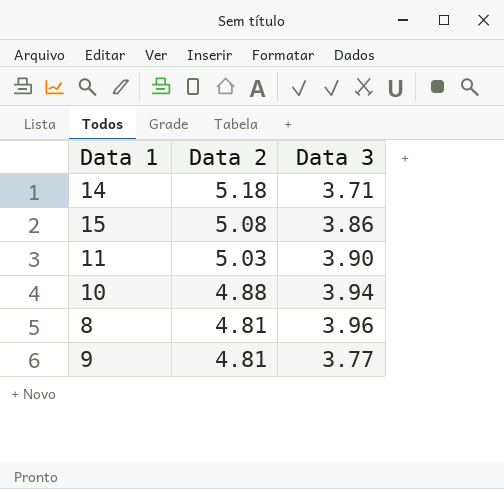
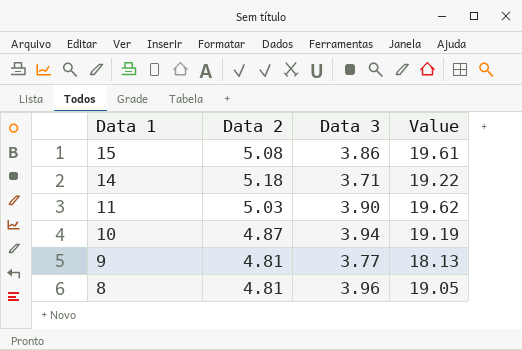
row order: Data 2 descending -> Data 1 descending
column Value | formula: none -> [Data 2] * [Data 3]
10 | Data 2: 4.88 -> 4.87

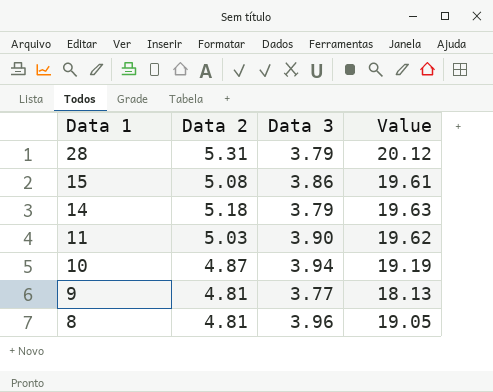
row 28: none -> 5.31 | 3.79 | 20.12
14 | Data 3: 3.71 -> 3.79
14 | Value: 19.22 -> 19.63

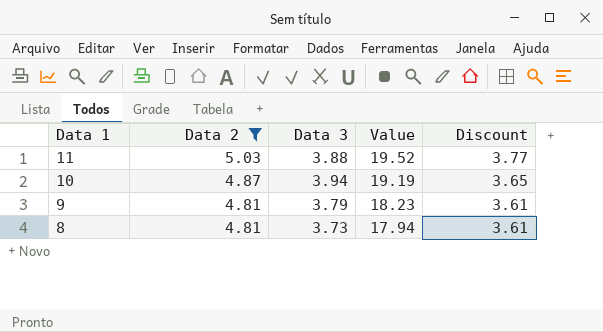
filter: none -> Data 2 <= 5.03
column Discount | formula: none -> [Data 2] * 0.75
11 | Data 3: 3.90 -> 3.88
11 | Value: 19.62 -> 19.52
9 | Data 3: 3.77 -> 3.79
9 | Value: 18.13 -> 18.23
8 | Data 3: 3.96 -> 3.73
8 | Value: 19.05 -> 17.94

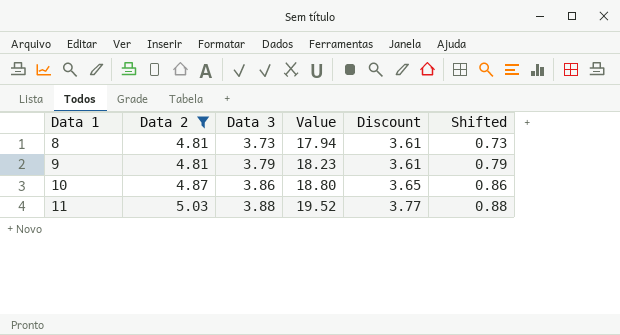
row order: Data 1 descending -> Data 1 ascending
column Shifted | formula: none -> [Data 3] - 3
10 | Data 3: 3.94 -> 3.86
10 | Value: 19.19 -> 18.80

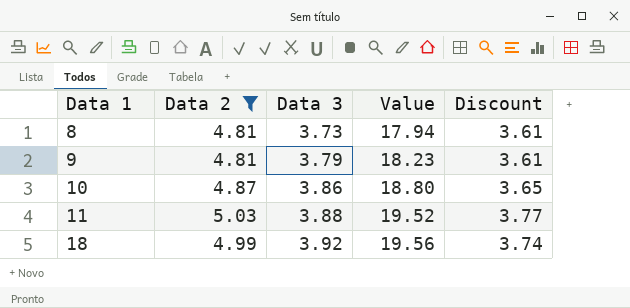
column Shifted | formula: [Data 3] - 3 -> none
row 18: none -> 4.99 | 3.92 | 19.56 | 3.74

